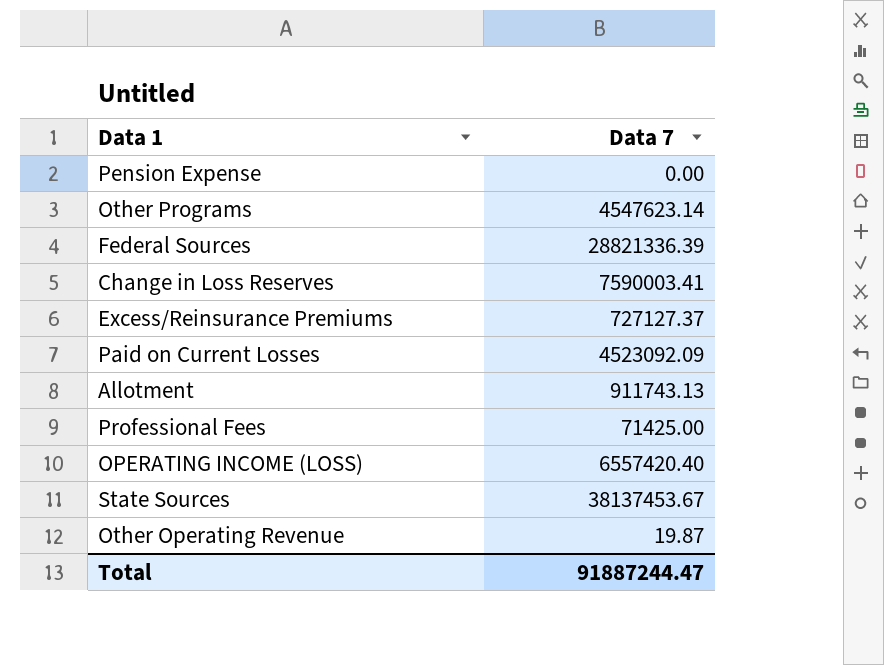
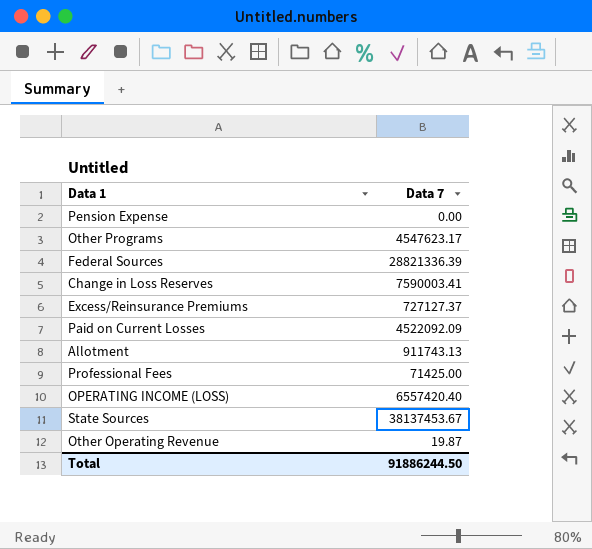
Other Programs | Data 7: 4547623.14 -> 4547623.17
Paid on Current Losses | Data 7: 4523092.09 -> 4522092.09
Total | Data 7: 91887244.47 -> 91886244.50

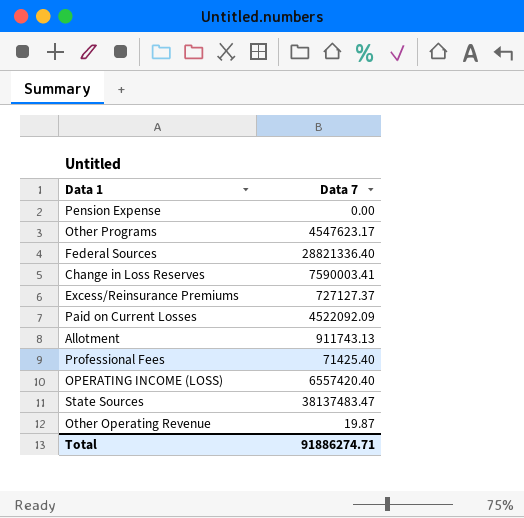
Federal Sources | Data 7: 28821336.39 -> 28821336.40
Professional Fees | Data 7: 71425.00 -> 71425.40
State Sources | Data 7: 38137453.67 -> 38137483.47
Total | Data 7: 91886244.50 -> 91886274.71

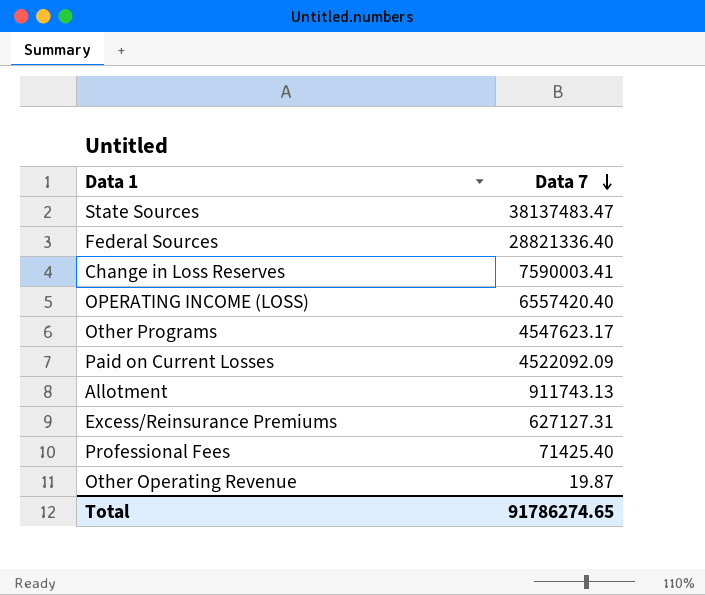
row order: none -> Data 7 descending
row Pension Expense: 0.00 -> none
Excess/Reinsurance Premiums | Data 7: 727127.37 -> 627127.31
Total | Data 7: 91886274.71 -> 91786274.65

